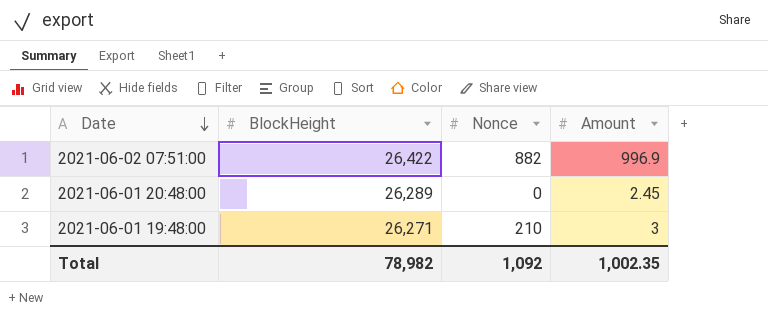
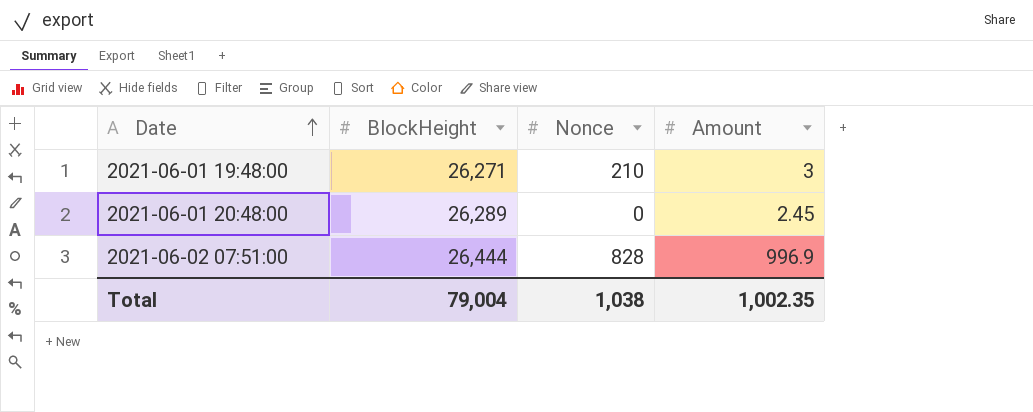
row order: Date descending -> Date ascending
2021-06-02 07:51:00 | BlockHeight: 26,422 -> 26,444
2021-06-02 07:51:00 | Nonce: 882 -> 828
Total | BlockHeight: 78,982 -> 79,004
Total | Nonce: 1,092 -> 1,038

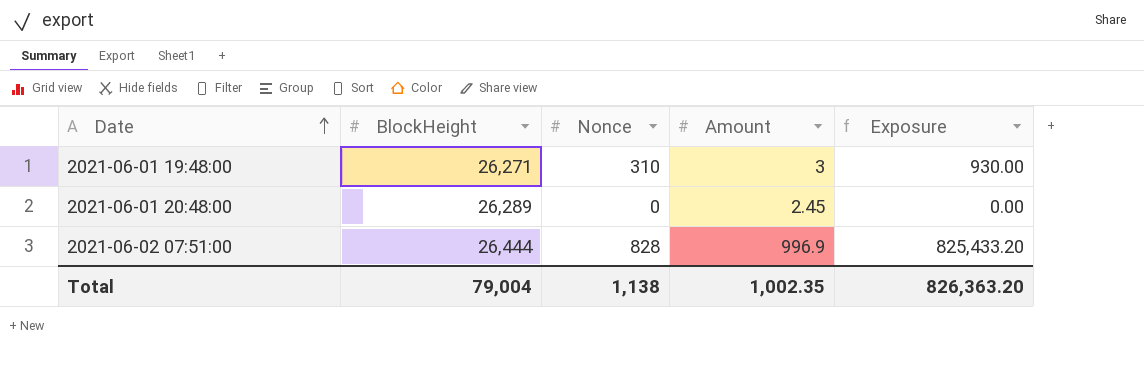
column Exposure | formula: none -> [Nonce] * [Amount]
2021-06-01 19:48:00 | Nonce: 210 -> 310
Total | Nonce: 1,038 -> 1,138

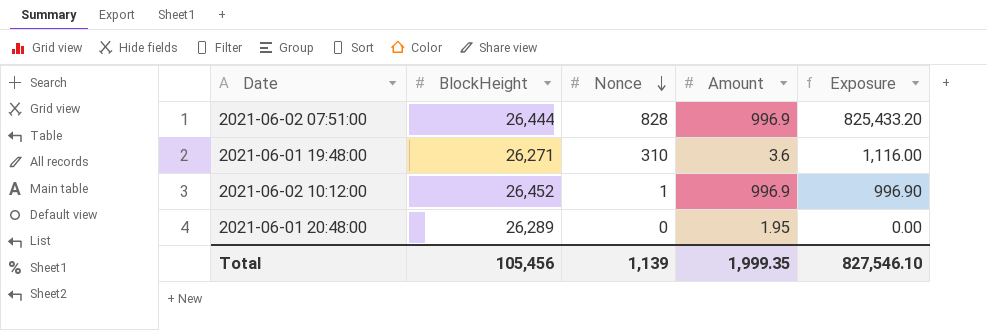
row order: Date ascending -> Nonce descending
2021-06-01 19:48:00 | Amount: 3 -> 3.6
2021-06-01 19:48:00 | Exposure: 930.00 -> 1,116.00
row 2021-06-02 10:12:00: none -> 26,452 | 1 | 996.9 | 996.90
2021-06-01 20:48:00 | Amount: 2.45 -> 1.95
Total | BlockHeight: 79,004 -> 105,456
Total | Nonce: 1,138 -> 1,139
Total | Amount: 1,002.35 -> 1,999.35
Total | Exposure: 826,363.20 -> 827,546.10

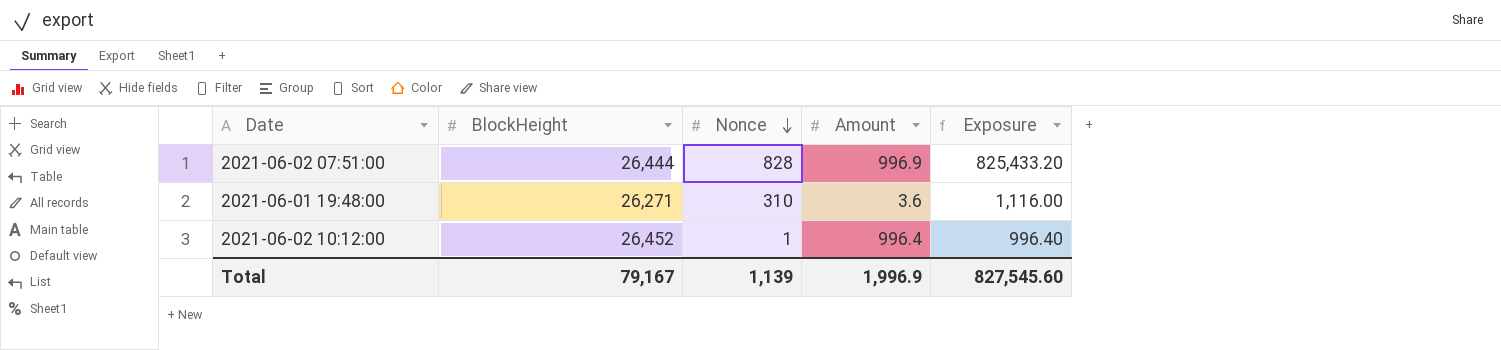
row 2021-06-01 20:48:00: 26,289 | 0 | 1.95 | 0.00 -> none
2021-06-02 10:12:00 | Amount: 996.9 -> 996.4
2021-06-02 10:12:00 | Exposure: 996.90 -> 996.40
Total | BlockHeight: 105,456 -> 79,167
Total | Amount: 1,999.35 -> 1,996.9
Total | Exposure: 827,546.10 -> 827,545.60

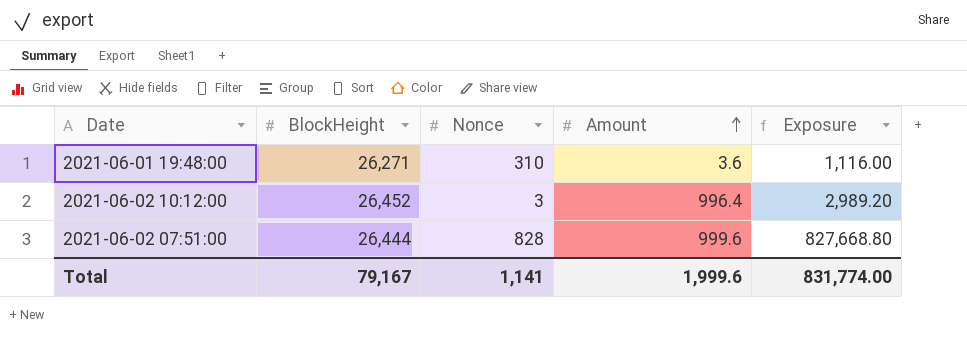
row order: Nonce descending -> Amount ascending
2021-06-02 10:12:00 | Nonce: 1 -> 3
2021-06-02 10:12:00 | Exposure: 996.40 -> 2,989.20
2021-06-02 07:51:00 | Amount: 996.9 -> 999.6
2021-06-02 07:51:00 | Exposure: 825,433.20 -> 827,668.80
Total | Nonce: 1,139 -> 1,141
Total | Amount: 1,996.9 -> 1,999.6
Total | Exposure: 827,545.60 -> 831,774.00

